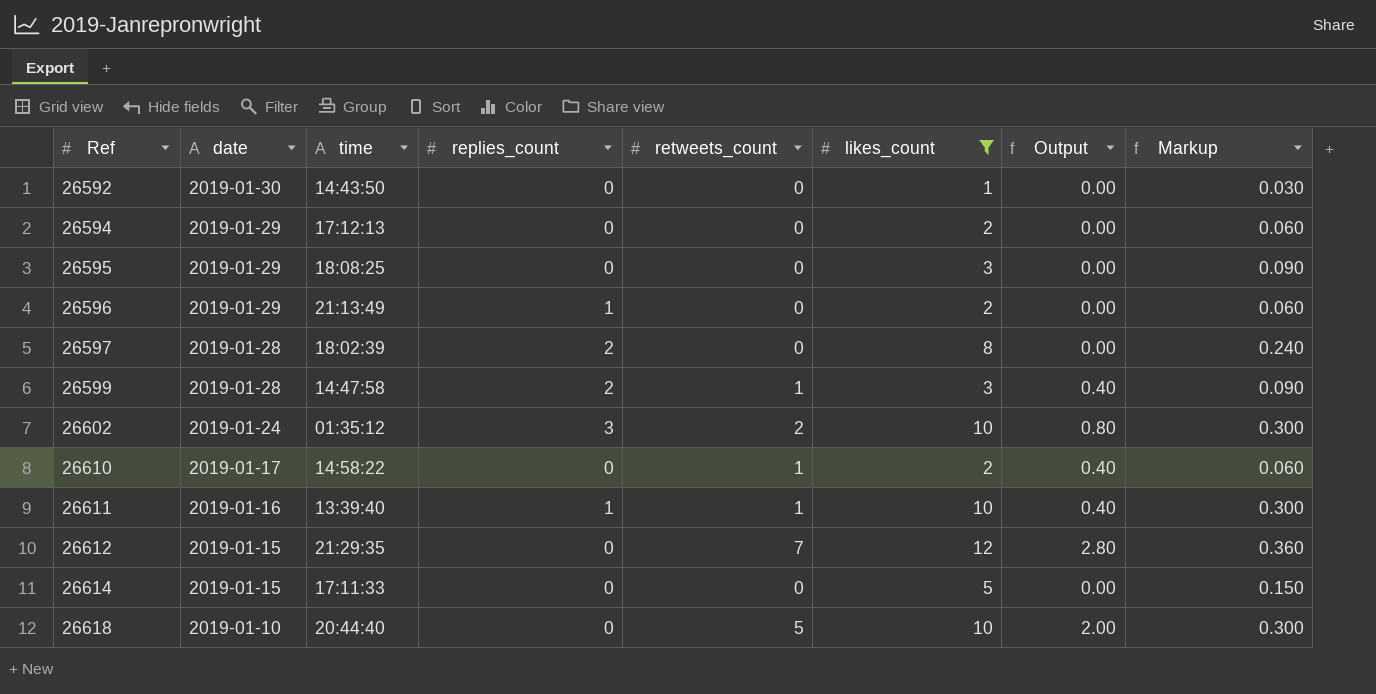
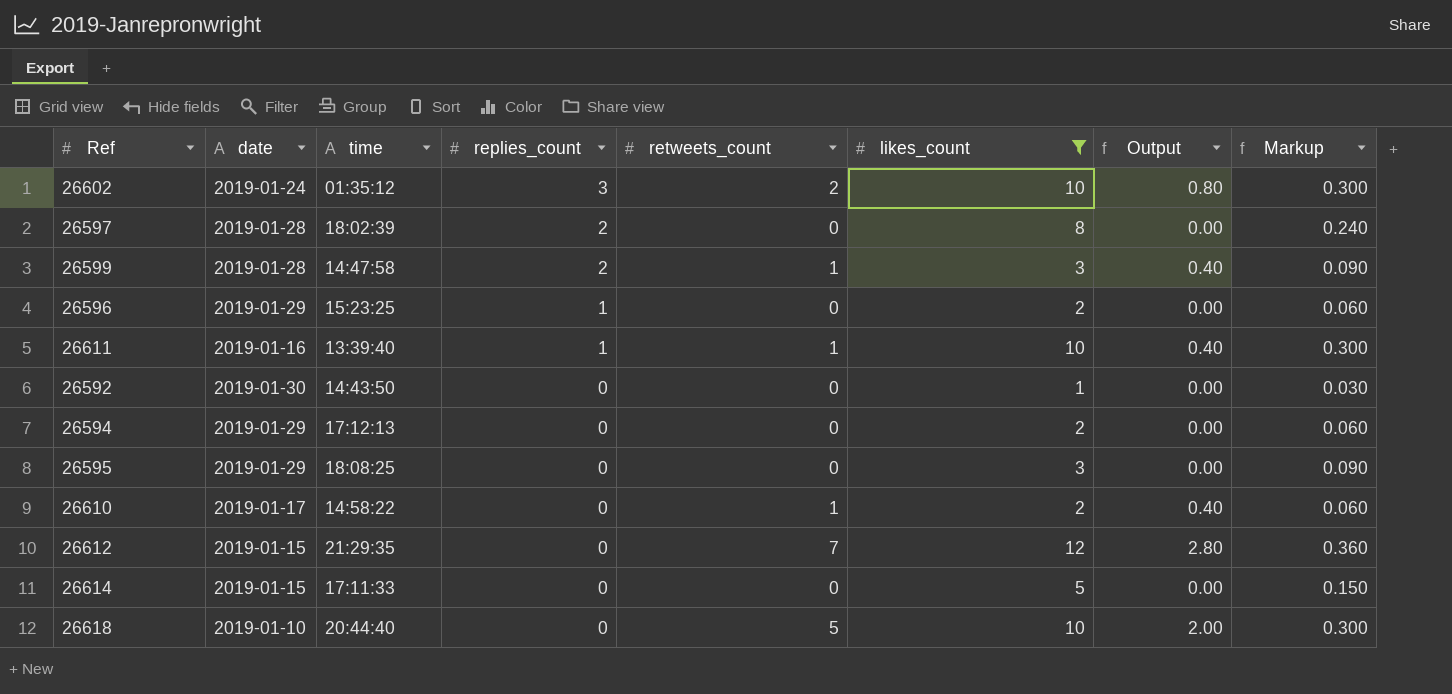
row order: Ref ascending -> replies_count descending
26596 | time: 21:13:49 -> 15:23:25

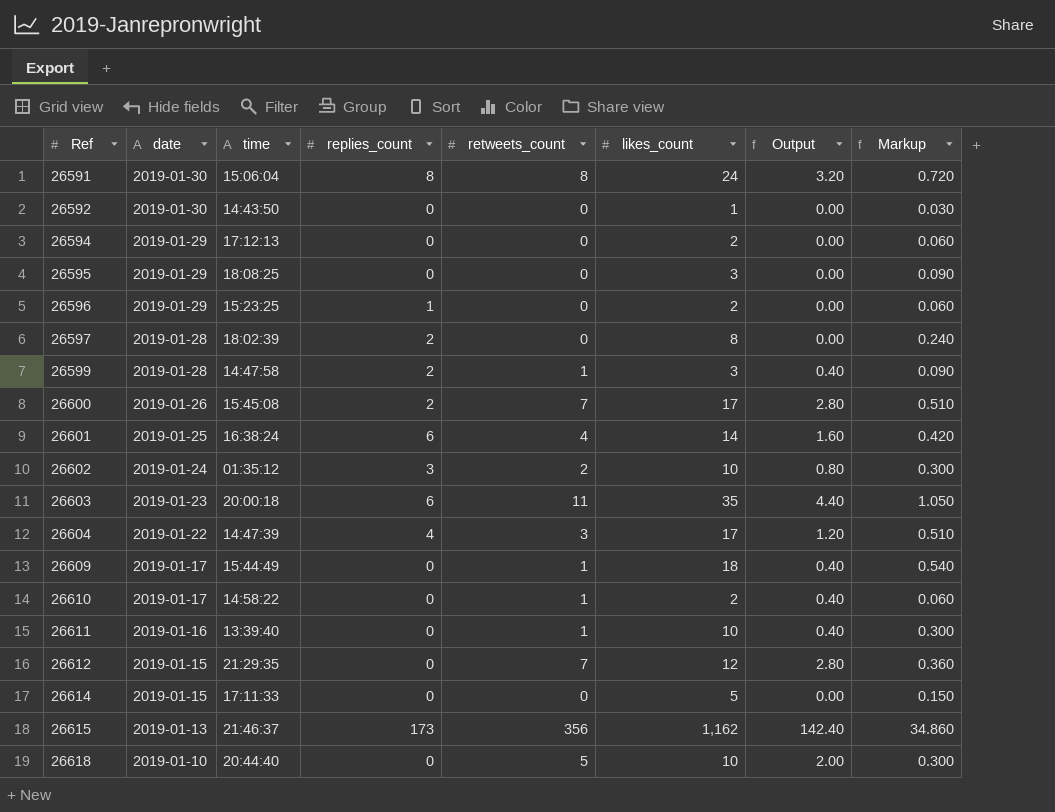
filter: likes_count <= 12 -> none
row order: replies_count descending -> Ref ascending
26611 | replies_count: 1 -> 0

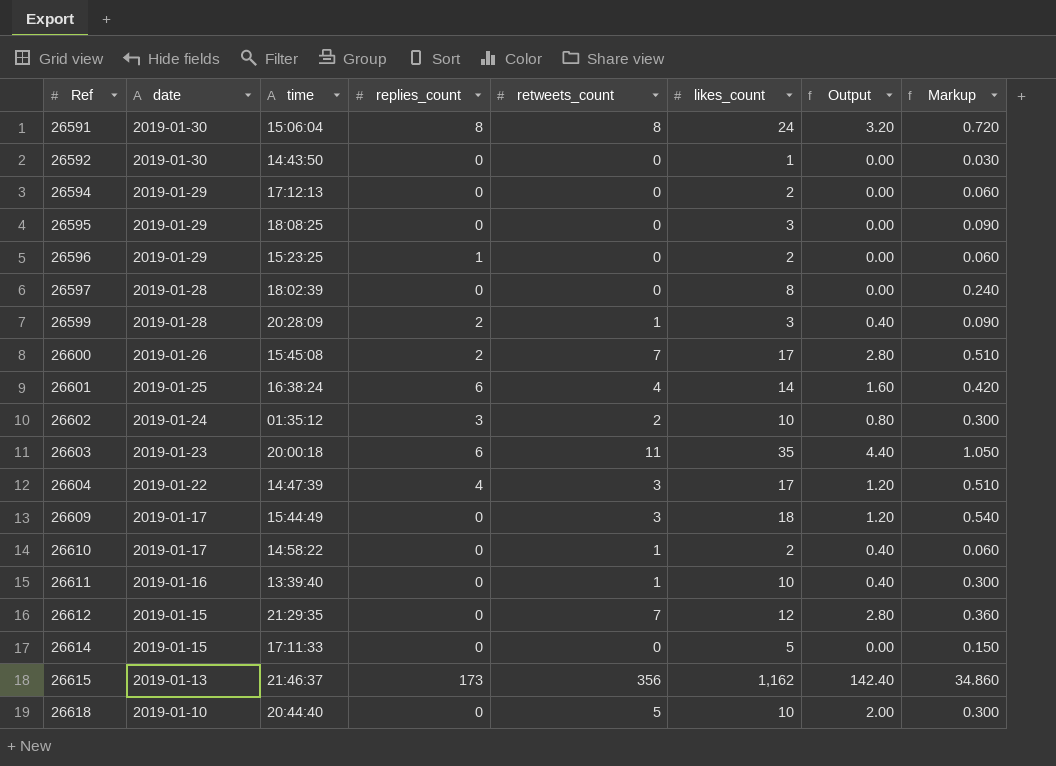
26597 | replies_count: 2 -> 0
26599 | time: 14:47:58 -> 20:28:09
26609 | retweets_count: 1 -> 3
26609 | Output: 0.40 -> 1.20

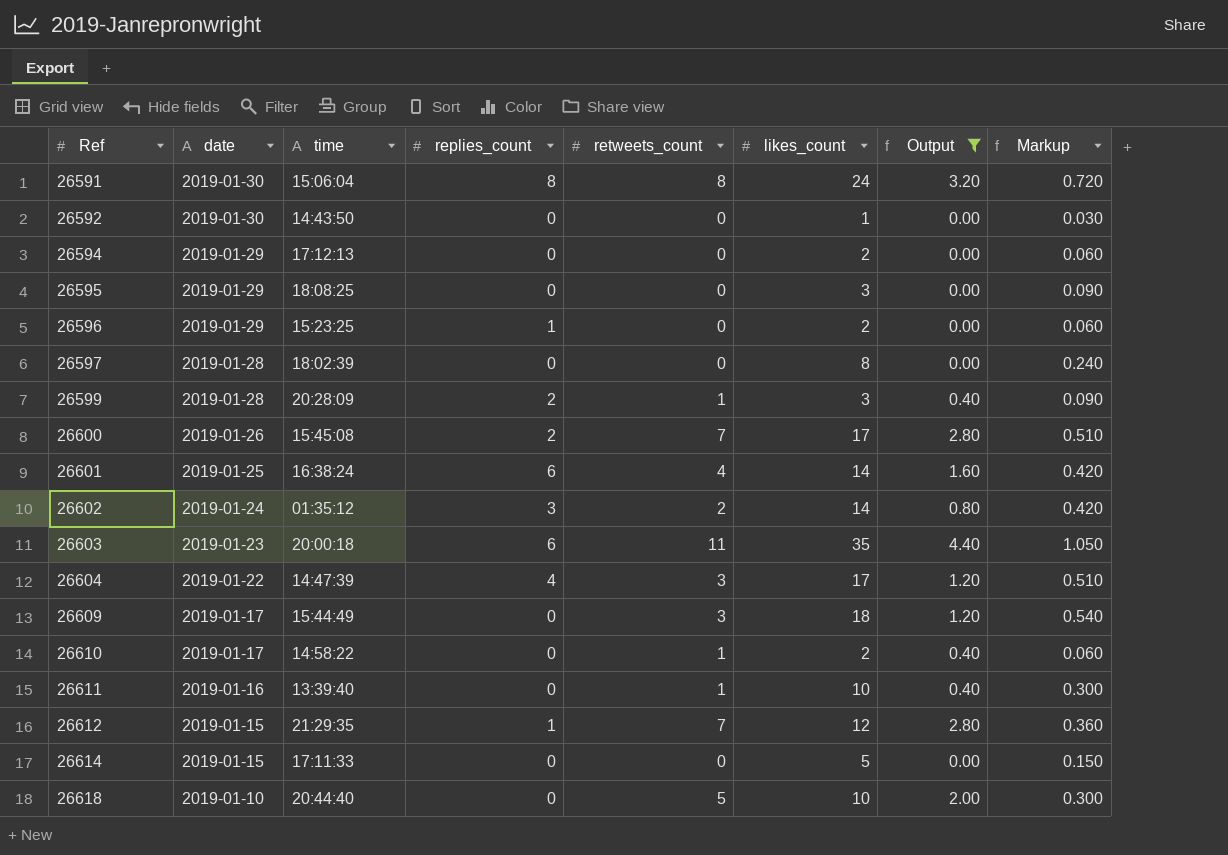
filter: none -> Output != 142.40
26602 | likes_count: 10 -> 14
26602 | Markup: 0.300 -> 0.420
26612 | replies_count: 0 -> 1

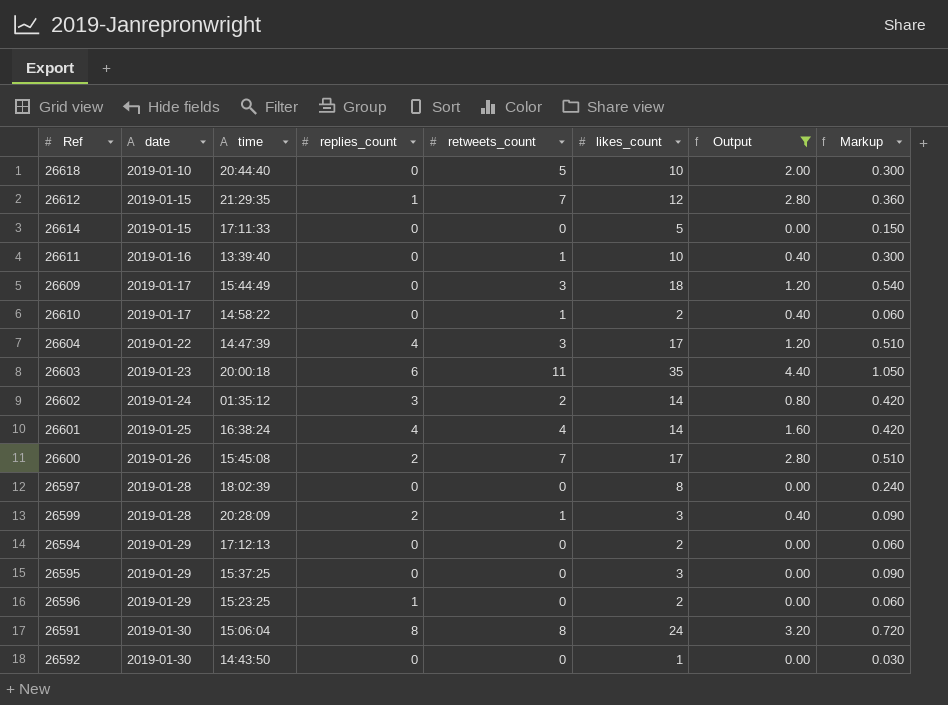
row order: Ref ascending -> date ascending
26601 | replies_count: 6 -> 4
26595 | time: 18:08:25 -> 15:37:25

